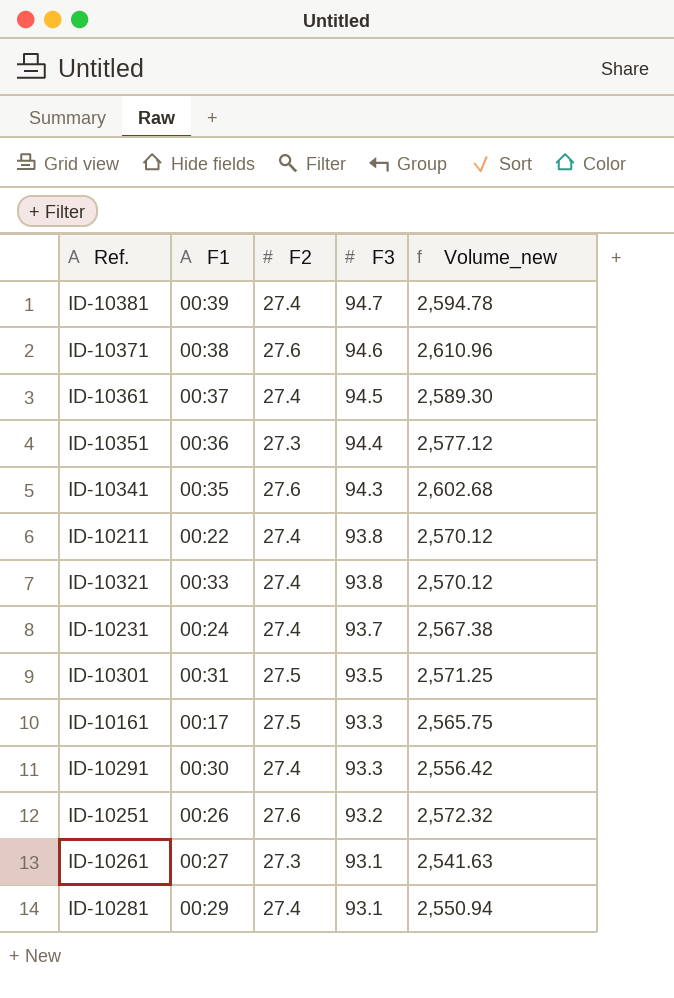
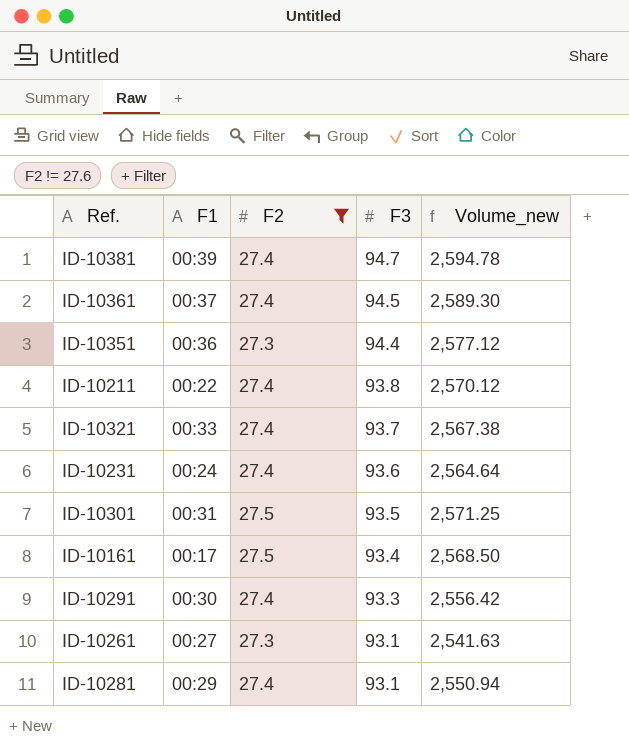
filter: none -> F2 != 27.6
ID-10321 | F3: 93.8 -> 93.7
ID-10321 | Volume_new: 2,570.12 -> 2,567.38
ID-10231 | F3: 93.7 -> 93.6
ID-10231 | Volume_new: 2,567.38 -> 2,564.64
ID-10161 | F3: 93.3 -> 93.4
ID-10161 | Volume_new: 2,565.75 -> 2,568.50

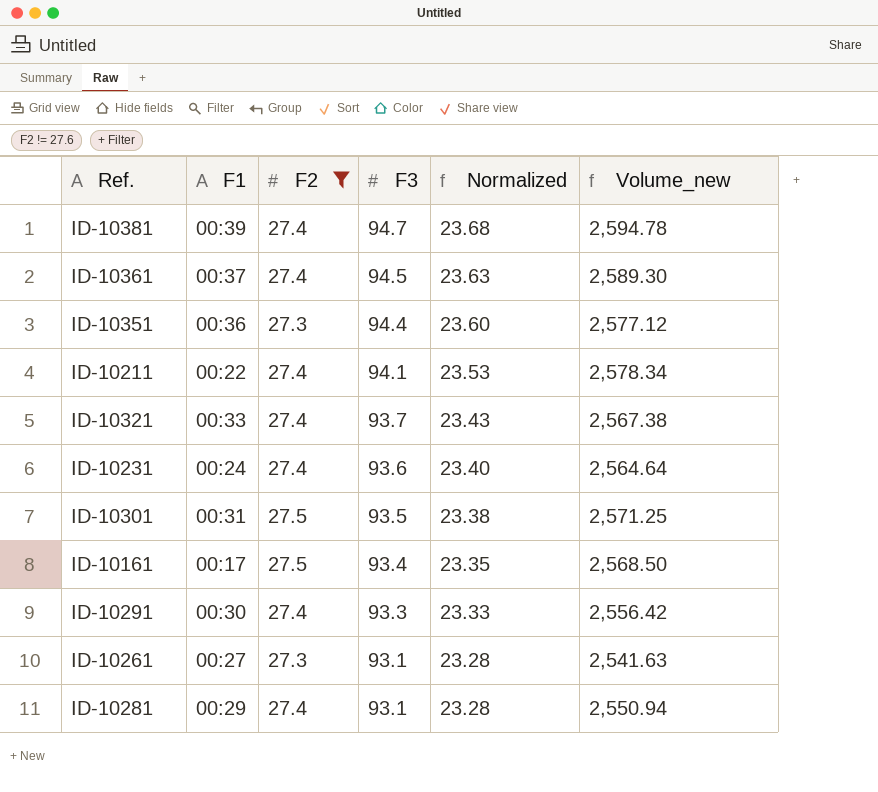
column Normalized | formula: none -> [F3] * 0.25
ID-10211 | F3: 93.8 -> 94.1
ID-10211 | Volume_new: 2,570.12 -> 2,578.34

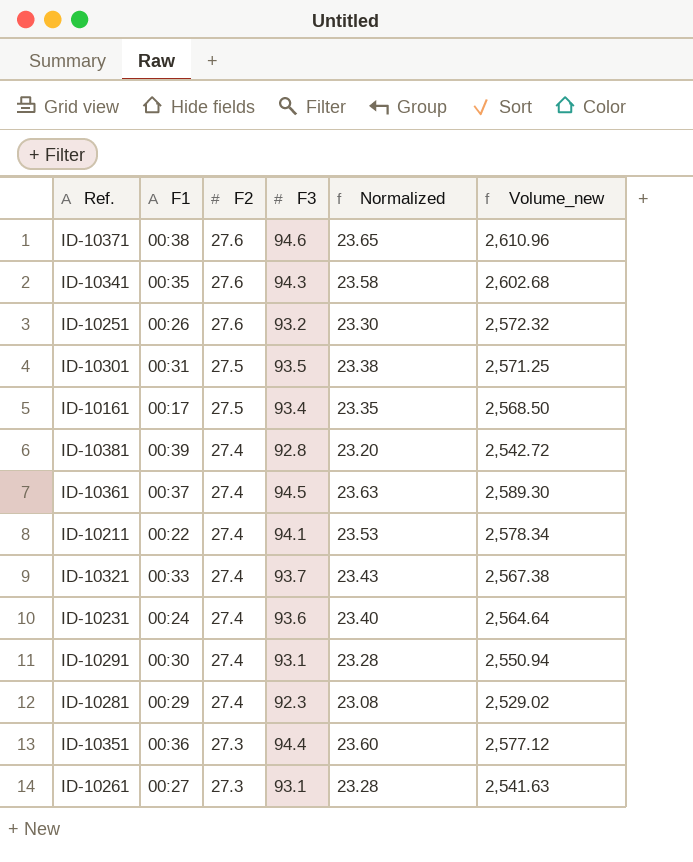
filter: F2 != 27.6 -> none
row order: F3 descending -> F2 descending
ID-10381 | F3: 94.7 -> 92.8
ID-10381 | Normalized: 23.68 -> 23.20
ID-10381 | Volume_new: 2,594.78 -> 2,542.72
ID-10291 | F3: 93.3 -> 93.1
ID-10291 | Normalized: 23.33 -> 23.28
ID-10291 | Volume_new: 2,556.42 -> 2,550.94
ID-10281 | F3: 93.1 -> 92.3
ID-10281 | Normalized: 23.28 -> 23.08
ID-10281 | Volume_new: 2,550.94 -> 2,529.02

